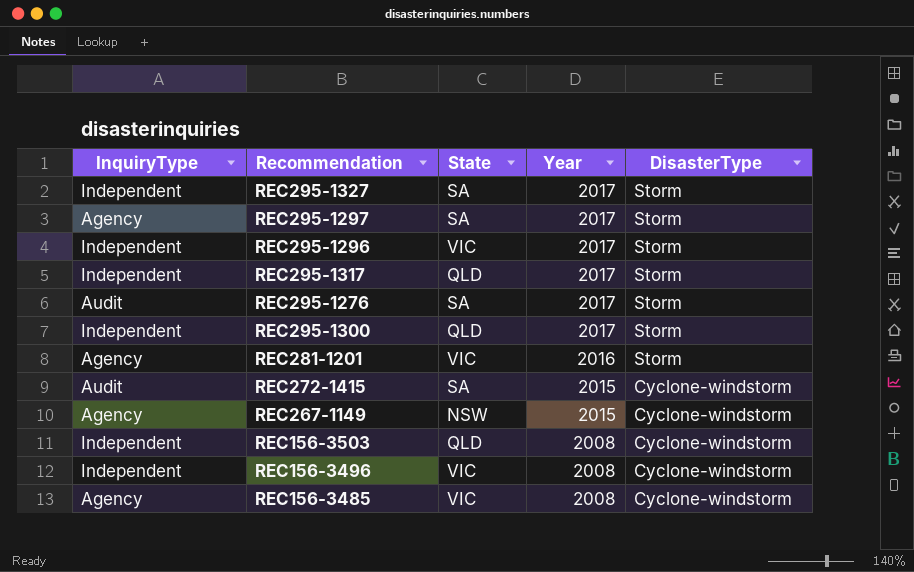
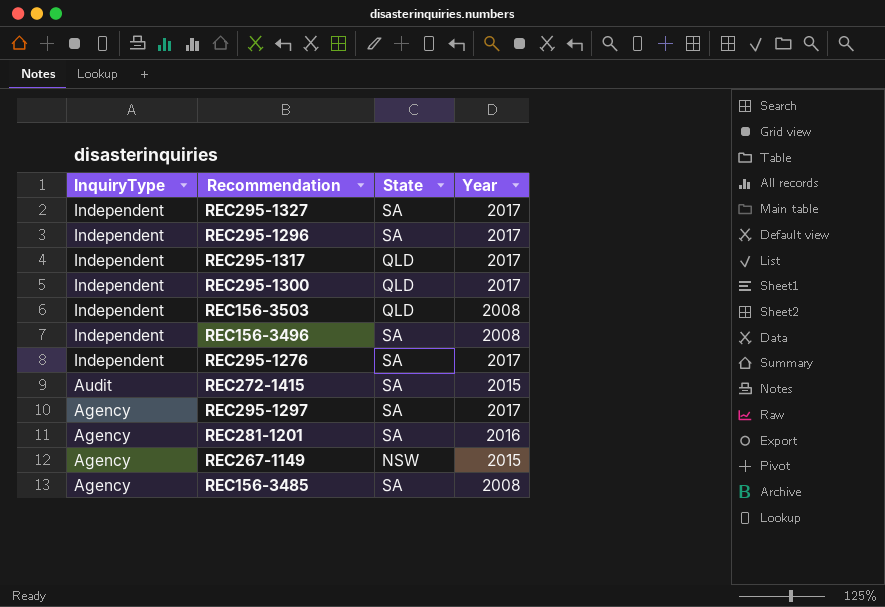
row order: Year descending -> InquiryType descending
column DisasterType | position: 5 -> none
REC295-1296 | State: VIC -> SA
REC156-3496 | State: VIC -> SA
REC295-1276 | InquiryType: Audit -> Independent
REC281-1201 | State: VIC -> SA
REC156-3485 | State: VIC -> SA

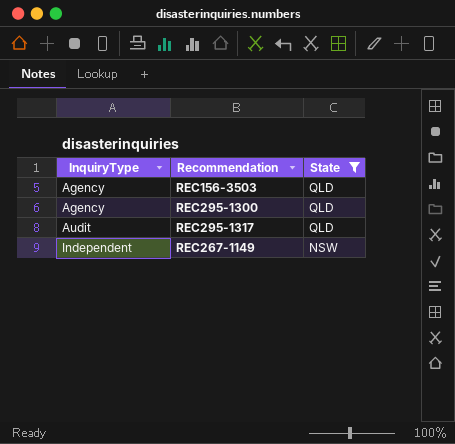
filter: none -> State != SA
row order: InquiryType descending -> InquiryType ascending
column Year | position: 4 -> none
REC156-3503 | InquiryType: Independent -> Agency
REC295-1300 | InquiryType: Independent -> Agency
REC295-1317 | InquiryType: Independent -> Audit
REC267-1149 | InquiryType: Agency -> Independent

